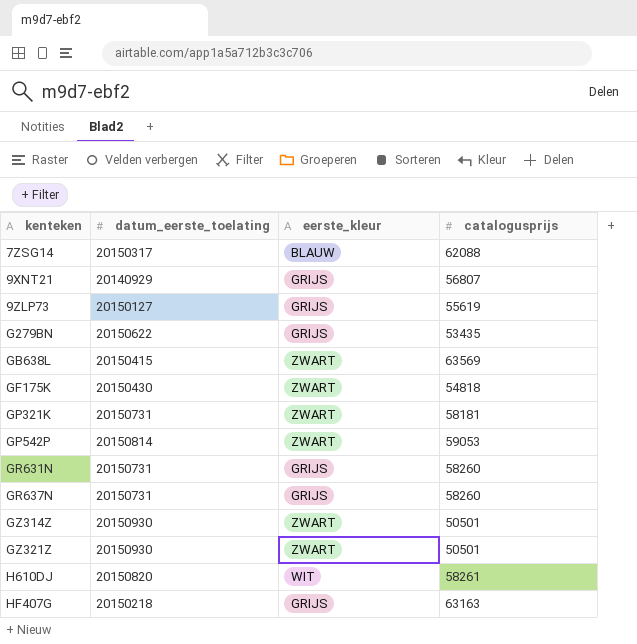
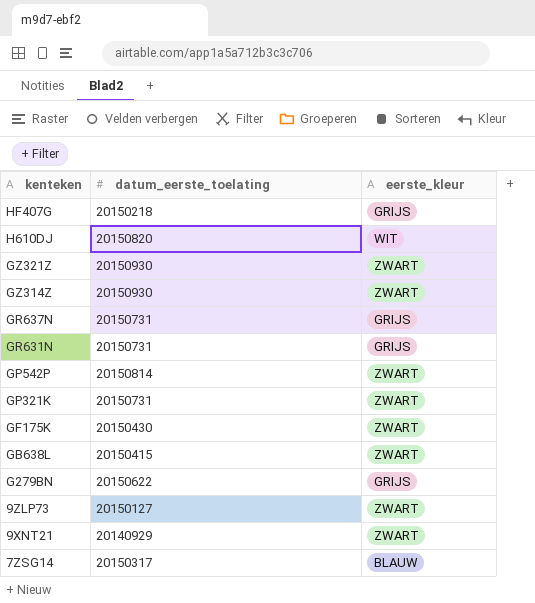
row order: kenteken ascending -> kenteken descending
column catalogusprijs | position: 4 -> none
9ZLP73 | eerste_kleur: GRIJS -> ZWART
9XNT21 | eerste_kleur: GRIJS -> ZWART

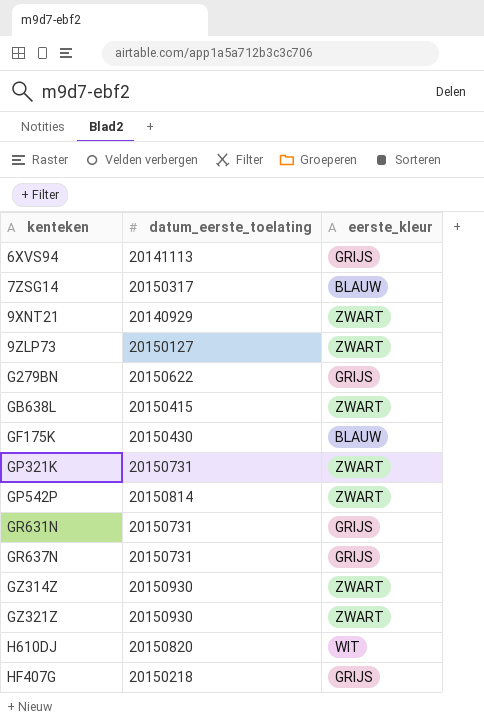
row order: kenteken descending -> kenteken ascending
row 6XVS94: none -> 20141113 | GRIJS
GF175K | eerste_kleur: ZWART -> BLAUW

